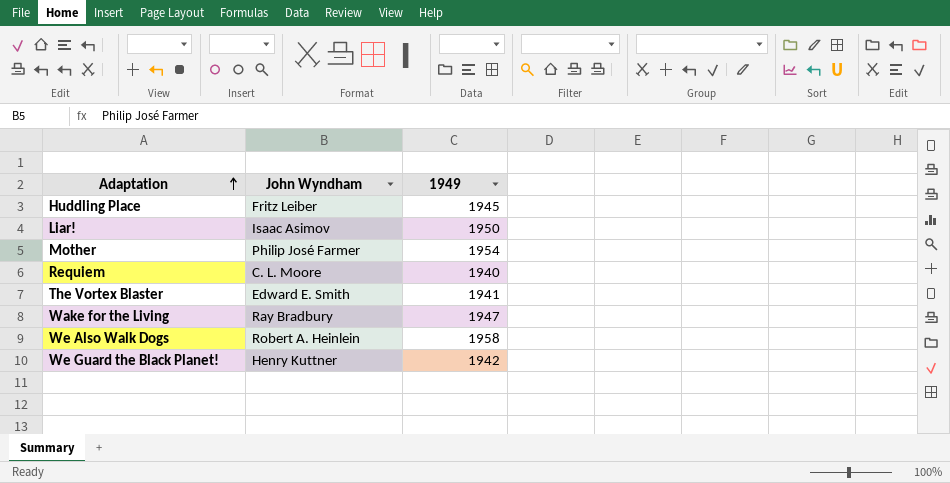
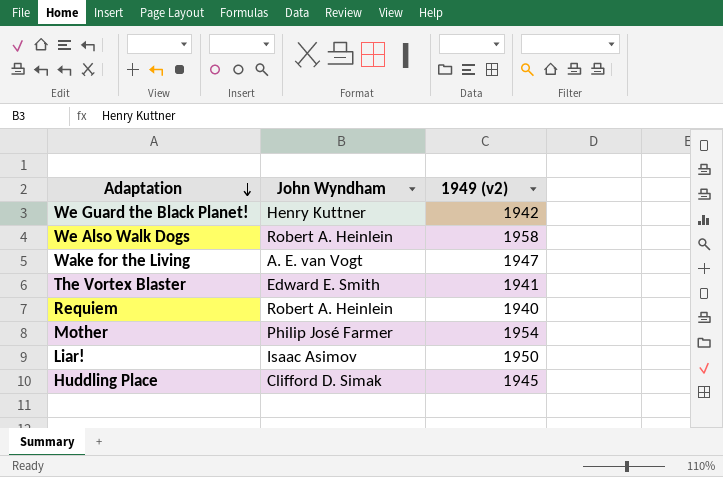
row order: Adaptation ascending -> Adaptation descending
column name: 1949 -> 1949 (v2)
Wake for the Living | John Wyndham: Ray Bradbury -> A. E. van Vogt
Requiem | John Wyndham: C. L. Moore -> Robert A. Heinlein
Huddling Place | John Wyndham: Fritz Leiber -> Clifford D. Simak

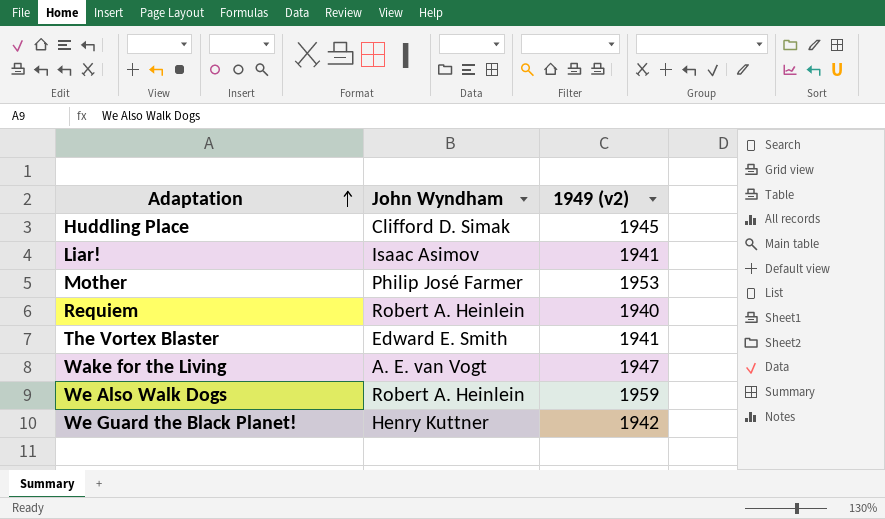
row order: Adaptation descending -> Adaptation ascending
Liar! | 1949 (v2): 1950 -> 1941
Mother | 1949 (v2): 1954 -> 1953
We Also Walk Dogs | 1949 (v2): 1958 -> 1959

